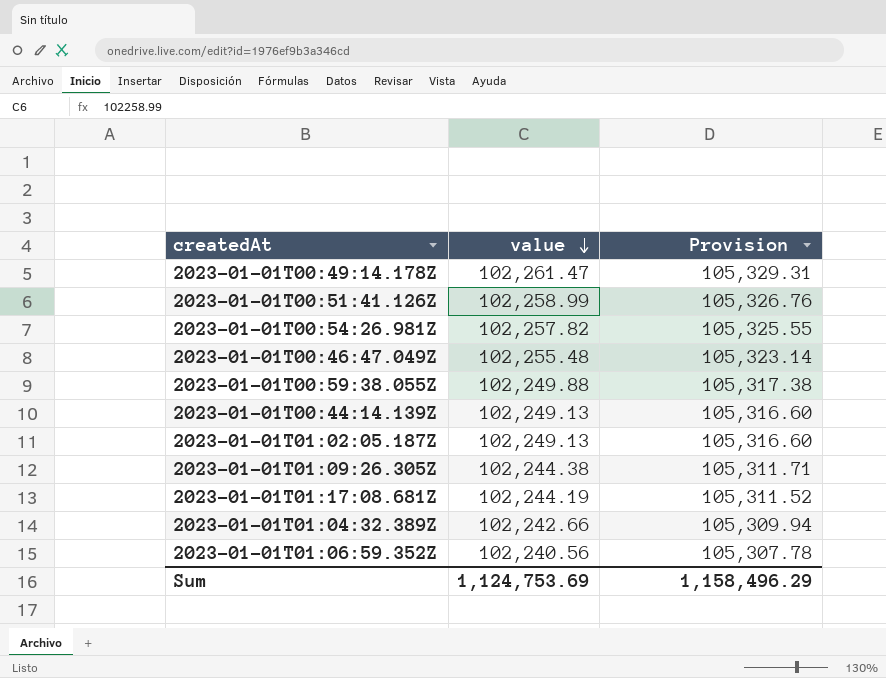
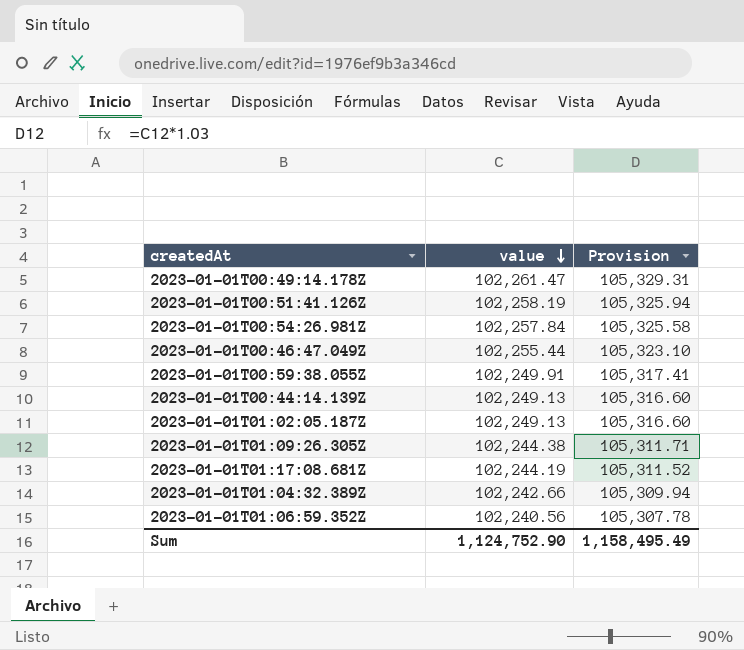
2023-01-01T00:51:41.126Z | value: 102,258.99 -> 102,258.19
2023-01-01T00:51:41.126Z | Provision: 105,326.76 -> 105,325.94
2023-01-01T00:54:26.981Z | value: 102,257.82 -> 102,257.84
2023-01-01T00:54:26.981Z | Provision: 105,325.55 -> 105,325.58
2023-01-01T00:46:47.049Z | value: 102,255.48 -> 102,255.44
2023-01-01T00:46:47.049Z | Provision: 105,323.14 -> 105,323.10
2023-01-01T00:59:38.055Z | value: 102,249.88 -> 102,249.91
2023-01-01T00:59:38.055Z | Provision: 105,317.38 -> 105,317.41
Sum | value: 1,124,753.69 -> 1,124,752.90
Sum | Provision: 1,158,496.29 -> 1,158,495.49

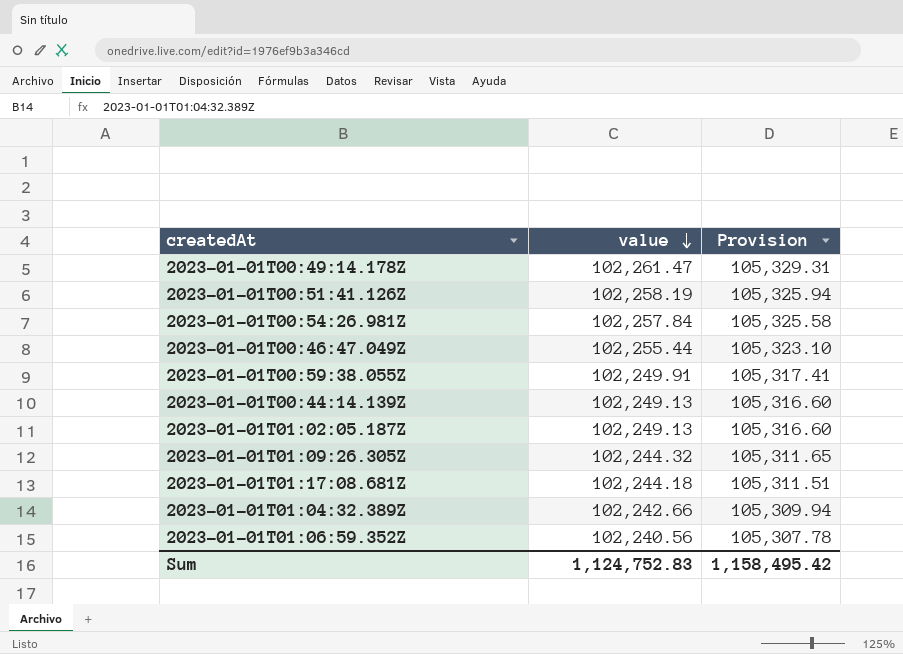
2023-01-01T01:09:26.305Z | value: 102,244.38 -> 102,244.32
2023-01-01T01:09:26.305Z | Provision: 105,311.71 -> 105,311.65
2023-01-01T01:17:08.681Z | value: 102,244.19 -> 102,244.18
2023-01-01T01:17:08.681Z | Provision: 105,311.52 -> 105,311.51
Sum | value: 1,124,752.90 -> 1,124,752.83
Sum | Provision: 1,158,495.49 -> 1,158,495.42

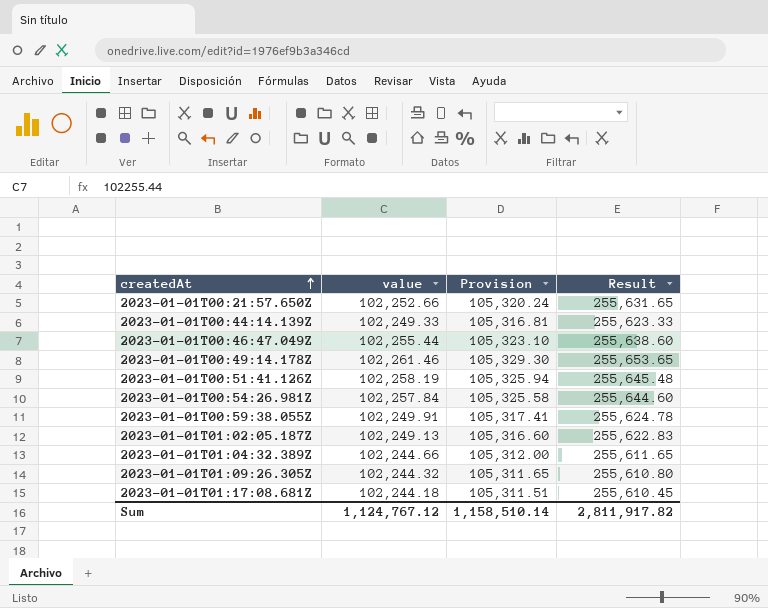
row order: value descending -> createdAt ascending
column Result | formula: none -> [value] * 2.5
row 2023-01-01T01:06:59.352Z: 102,240.56 | 105,307.78 -> none
row 2023-01-01T00:21:57.650Z: none -> 102,252.66 | 105,320.24 | 255,631.65
2023-01-01T00:44:14.139Z | value: 102,249.13 -> 102,249.33
2023-01-01T00:44:14.139Z | Provision: 105,316.60 -> 105,316.81
2023-01-01T00:49:14.178Z | value: 102,261.47 -> 102,261.46
2023-01-01T00:49:14.178Z | Provision: 105,329.31 -> 105,329.30
2023-01-01T01:04:32.389Z | value: 102,242.66 -> 102,244.66
2023-01-01T01:04:32.389Z | Provision: 105,309.94 -> 105,312.00
Sum | value: 1,124,752.83 -> 1,124,767.12
Sum | Provision: 1,158,495.42 -> 1,158,510.14

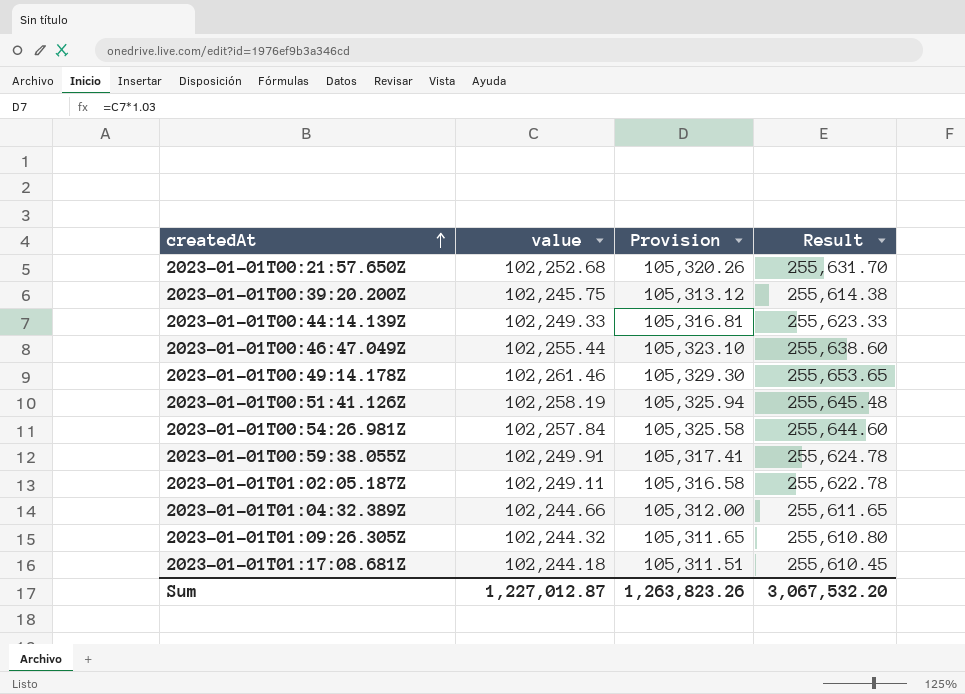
2023-01-01T00:21:57.650Z | value: 102,252.66 -> 102,252.68
2023-01-01T00:21:57.650Z | Provision: 105,320.24 -> 105,320.26
2023-01-01T00:21:57.650Z | Result: 255,631.65 -> 255,631.70
row 2023-01-01T00:39:20.200Z: none -> 102,245.75 | 105,313.12 | 255,614.38
2023-01-01T01:02:05.187Z | value: 102,249.13 -> 102,249.11
2023-01-01T01:02:05.187Z | Provision: 105,316.60 -> 105,316.58
2023-01-01T01:02:05.187Z | Result: 255,622.83 -> 255,622.78
Sum | value: 1,124,767.12 -> 1,227,012.87
Sum | Provision: 1,158,510.14 -> 1,263,823.26
Sum | Result: 2,811,917.82 -> 3,067,532.20

